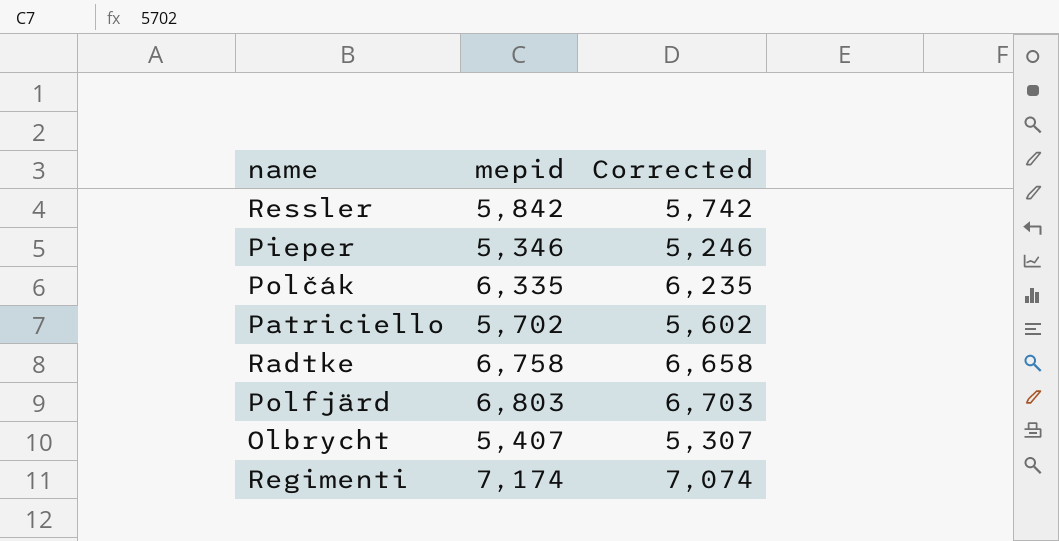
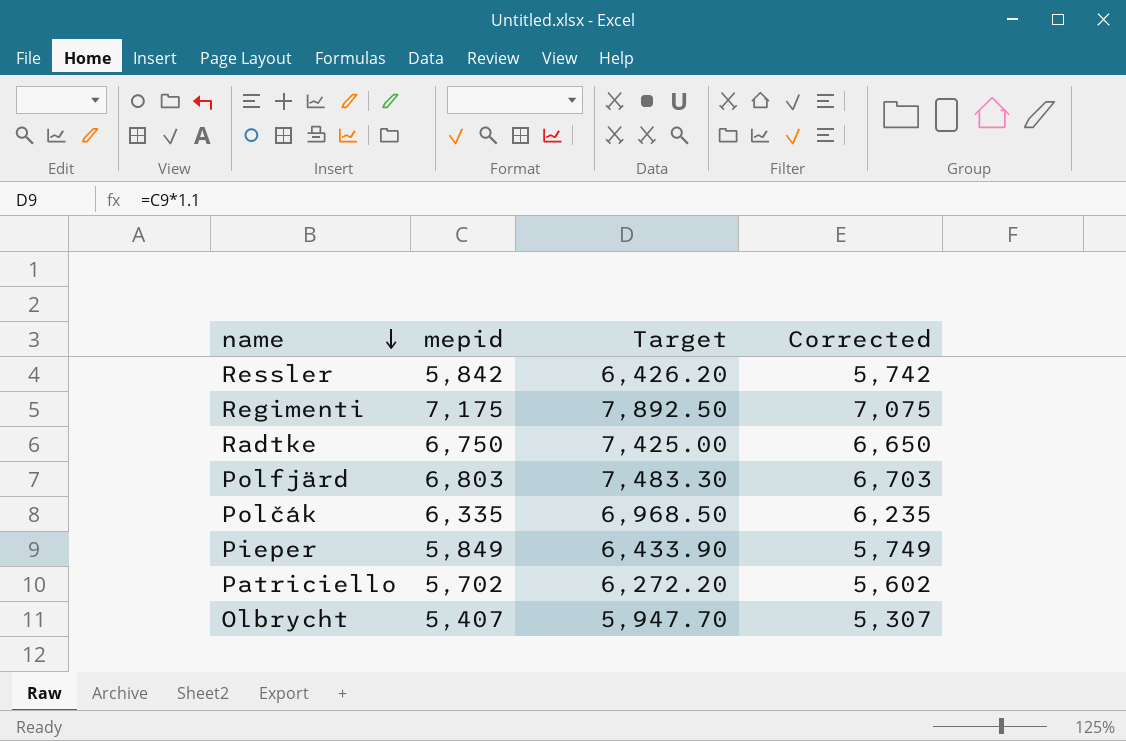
row order: none -> name descending
column Target | formula: none -> [mepid] * 1.1
Regimenti | mepid: 7,174 -> 7,175
Regimenti | Corrected: 7,074 -> 7,075
Radtke | mepid: 6,758 -> 6,750
Radtke | Corrected: 6,658 -> 6,650
Pieper | mepid: 5,346 -> 5,849
Pieper | Corrected: 5,246 -> 5,749

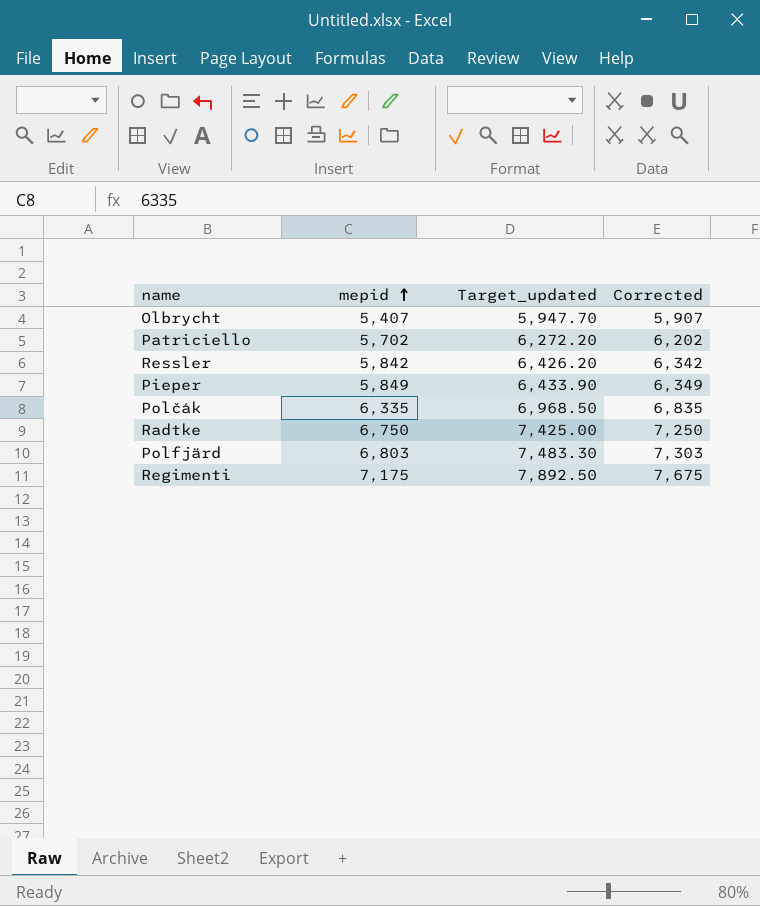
row order: name descending -> mepid ascending
column name: Target -> Target_updated
column Corrected | formula: [mepid] - 100 -> [mepid] + 500

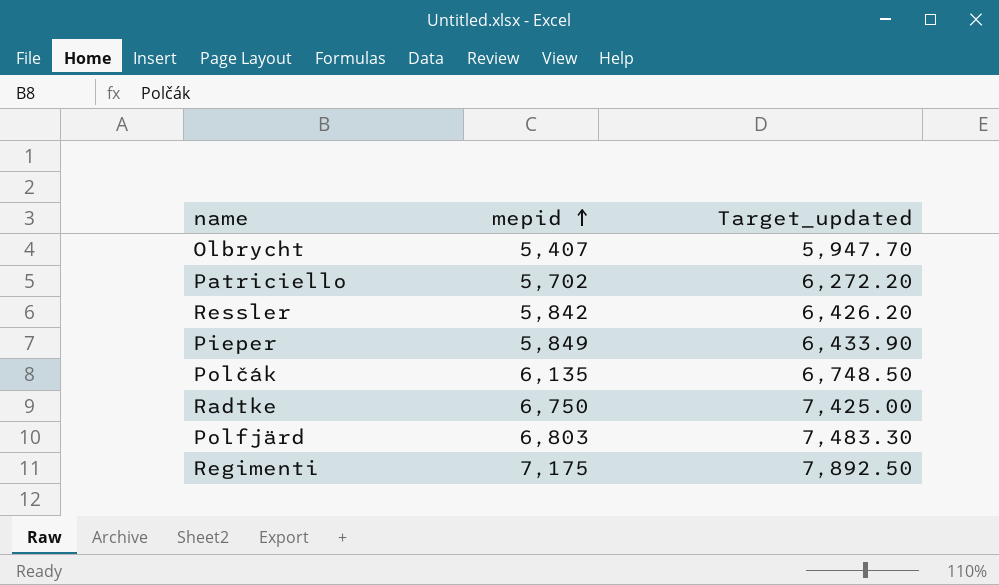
column Corrected | formula: [mepid] + 500 -> none
Polčák | mepid: 6,335 -> 6,135
Polčák | Target_updated: 6,968.50 -> 6,748.50

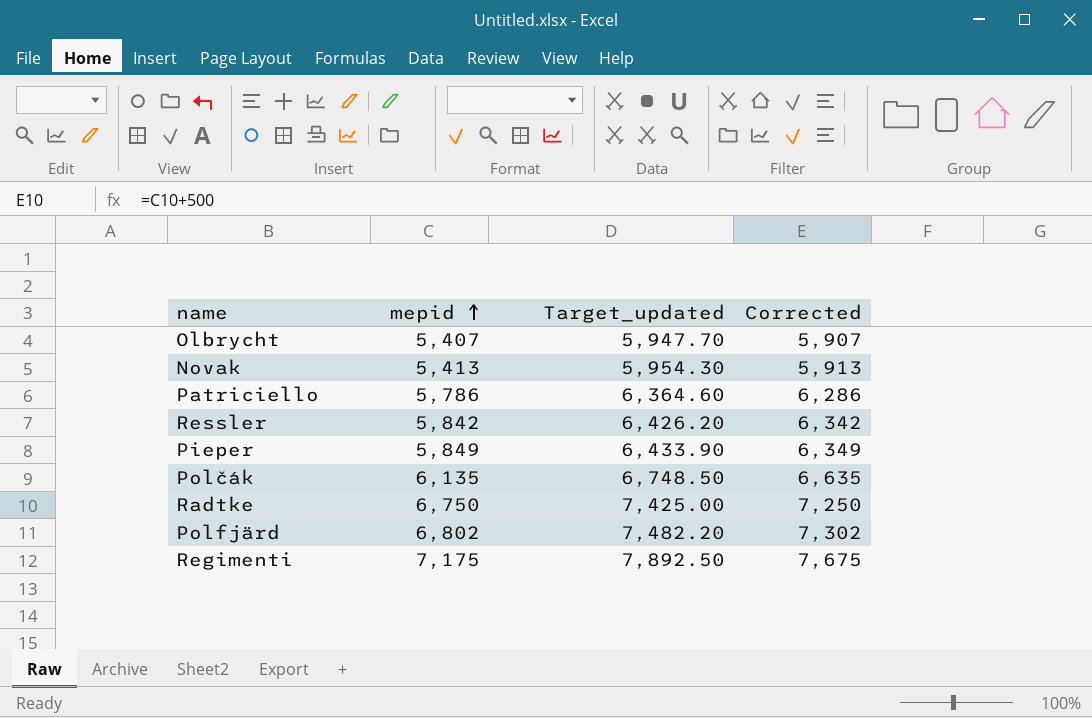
column Corrected | formula: none -> [mepid] + 500
row Novak: none -> 5,413 | 5,954.30 | 5,913
Patriciello | mepid: 5,702 -> 5,786
Patriciello | Target_updated: 6,272.20 -> 6,364.60
Polfjärd | mepid: 6,803 -> 6,802
Polfjärd | Target_updated: 7,483.30 -> 7,482.20

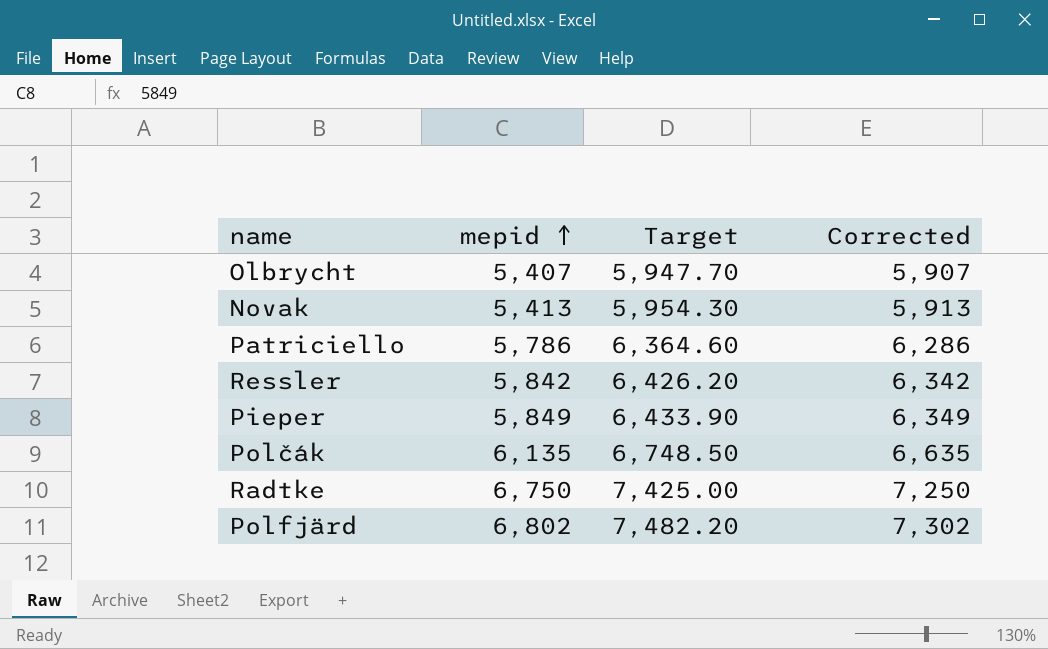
column name: Target_updated -> Target
row Regimenti: 7,175 | 7,892.50 | 7,675 -> none

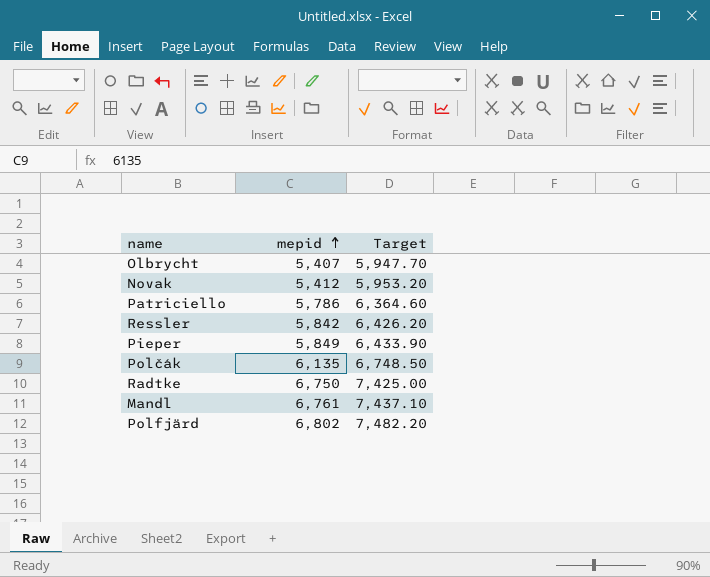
column Corrected | formula: [mepid] + 500 -> none
Novak | mepid: 5,413 -> 5,412
Novak | Target: 5,954.30 -> 5,953.20
row Mandl: none -> 6,761 | 7,437.10

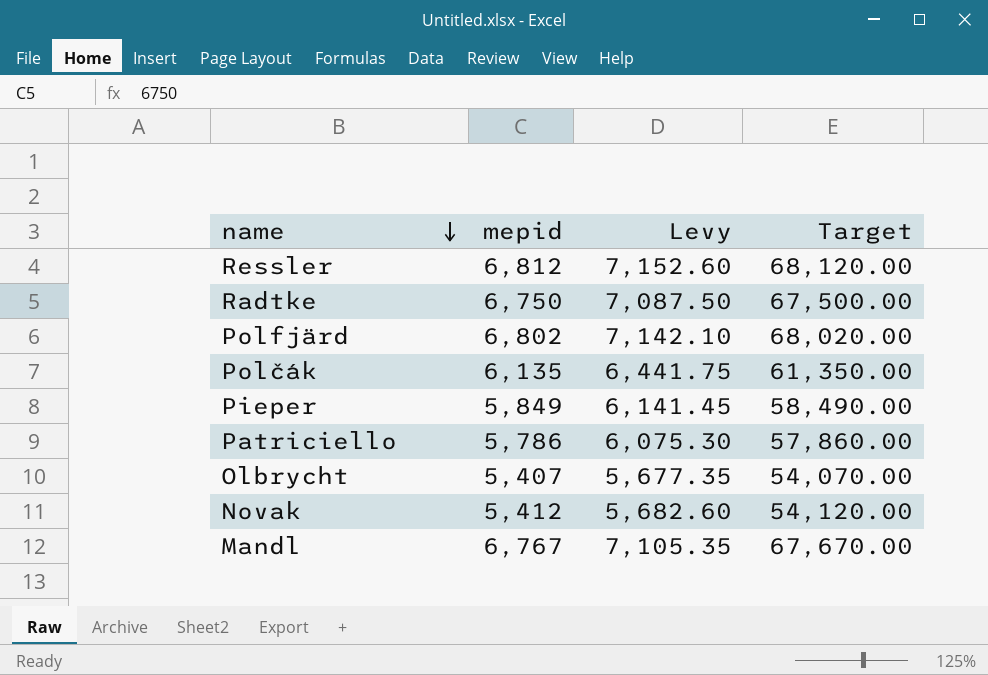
row order: mepid ascending -> name descending
column Levy | formula: none -> [mepid] * 1.05
column Target | formula: [mepid] * 1.1 -> [mepid] * 10
Ressler | mepid: 5,842 -> 6,812
Mandl | mepid: 6,761 -> 6,767

